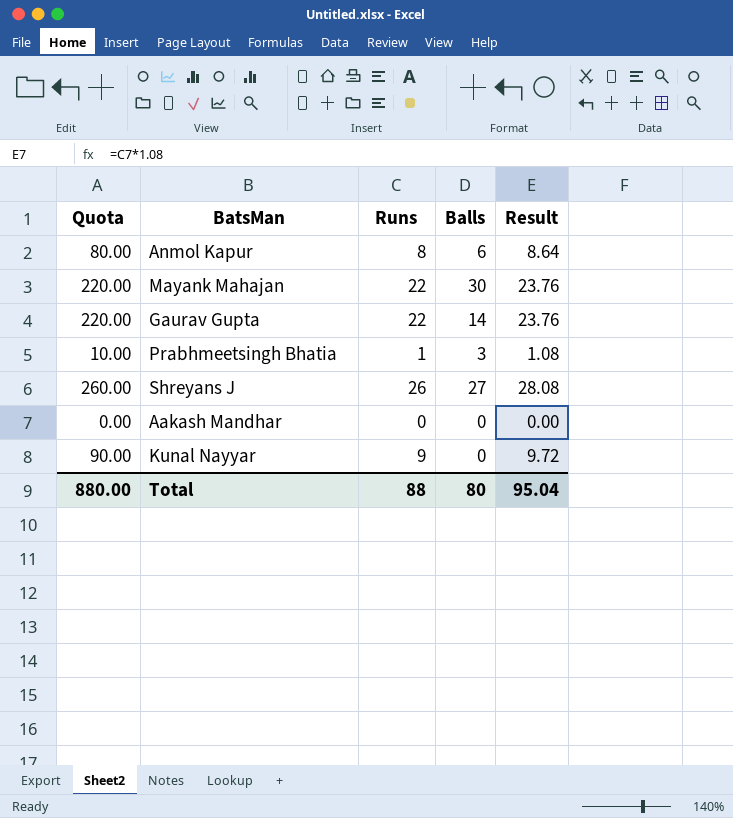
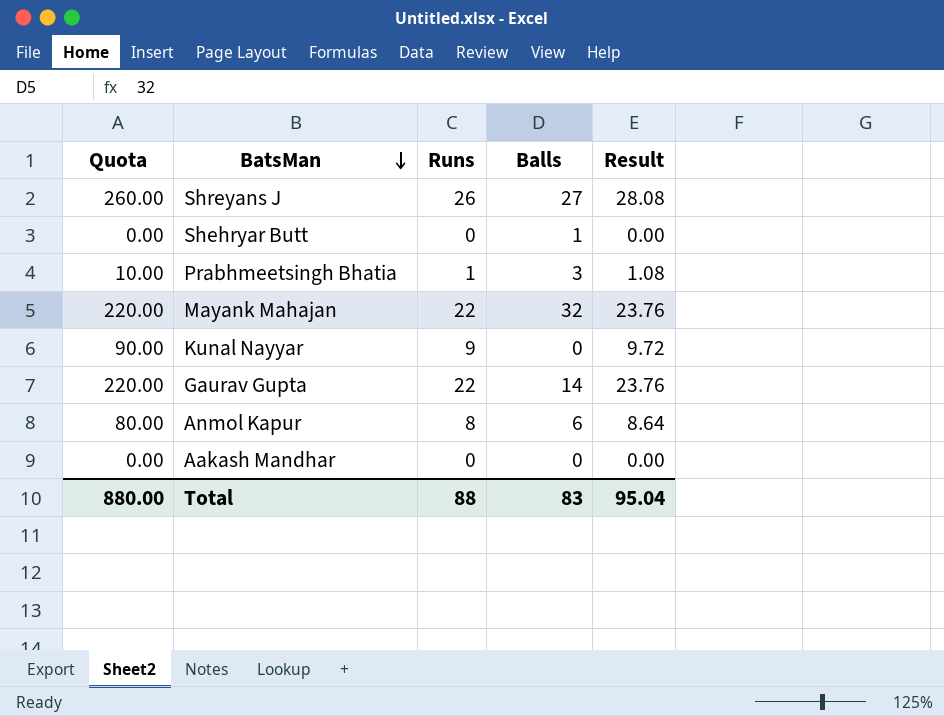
row order: none -> BatsMan descending
row Shehryar Butt: none -> 0.00 | 0 | 1 | 0.00
Mayank Mahajan | Balls: 30 -> 32
Total | Balls: 80 -> 83

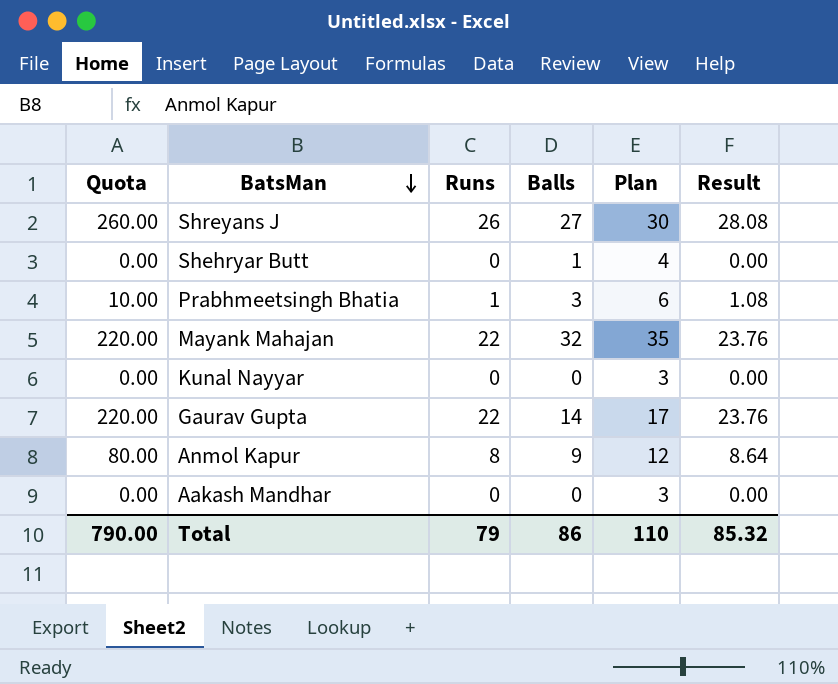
column Plan | formula: none -> [Balls] + 3
Kunal Nayyar | Quota: 90.00 -> 0.00
Kunal Nayyar | Runs: 9 -> 0
Kunal Nayyar | Result: 9.72 -> 0.00
Anmol Kapur | Balls: 6 -> 9
Total | Quota: 880.00 -> 790.00
Total | Runs: 88 -> 79
Total | Balls: 83 -> 86
Total | Result: 95.04 -> 85.32

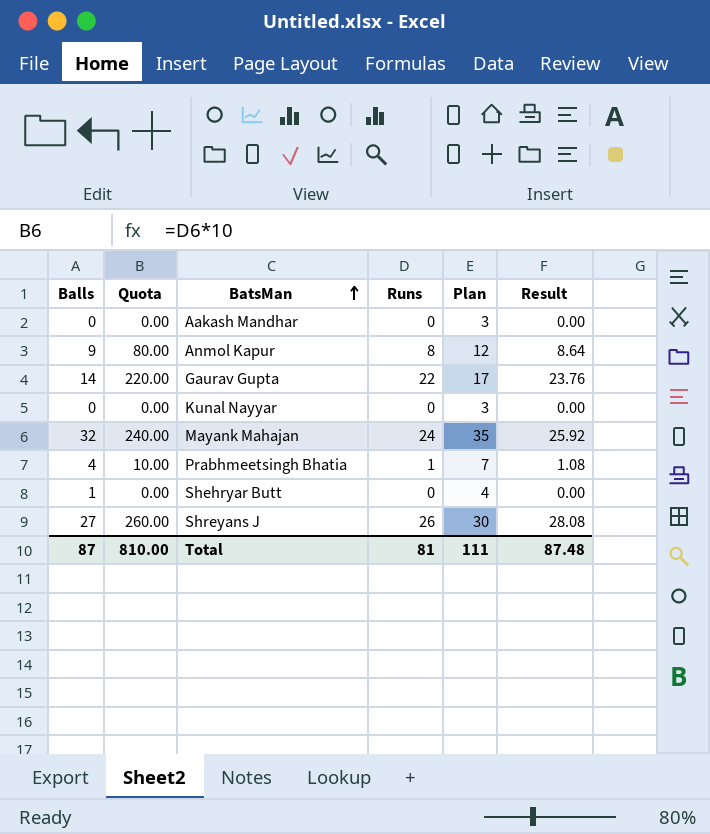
row order: BatsMan descending -> BatsMan ascending
column Balls | position: 4 -> 1
Mayank Mahajan | Quota: 220.00 -> 240.00
Mayank Mahajan | Runs: 22 -> 24
Mayank Mahajan | Result: 23.76 -> 25.92
Prabhmeetsingh Bhatia | Balls: 3 -> 4
Prabhmeetsingh Bhatia | Plan: 6 -> 7
Total | Balls: 86 -> 87
Total | Quota: 790.00 -> 810.00
Total | Runs: 79 -> 81
Total | Plan: 110 -> 111
Total | Result: 85.32 -> 87.48

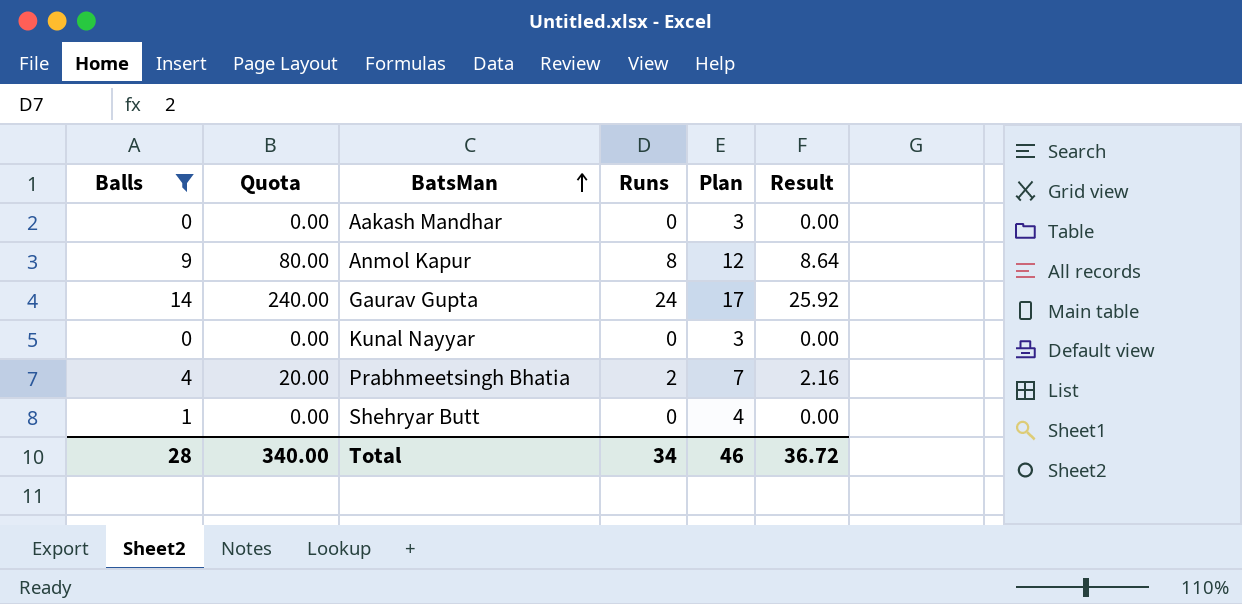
filter: none -> Balls <= 14
Gaurav Gupta | Quota: 220.00 -> 240.00
Gaurav Gupta | Runs: 22 -> 24
Gaurav Gupta | Result: 23.76 -> 25.92
Prabhmeetsingh Bhatia | Quota: 10.00 -> 20.00
Prabhmeetsingh Bhatia | Runs: 1 -> 2
Prabhmeetsingh Bhatia | Result: 1.08 -> 2.16
Total | Balls: 87 -> 28
Total | Quota: 810.00 -> 340.00
Total | Runs: 81 -> 34
Total | Plan: 111 -> 46
Total | Result: 87.48 -> 36.72

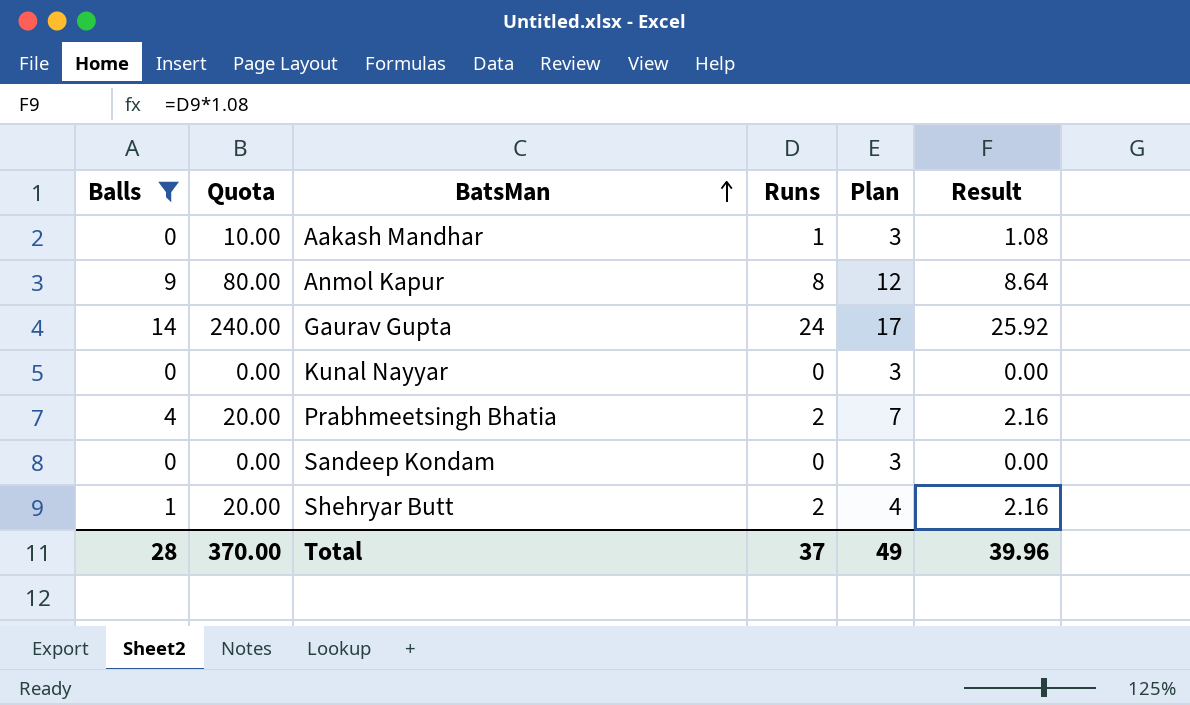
Aakash Mandhar | Quota: 0.00 -> 10.00
Aakash Mandhar | Runs: 0 -> 1
Aakash Mandhar | Result: 0.00 -> 1.08
row Sandeep Kondam: none -> 0 | 0.00 | 0 | 3 | 0.00
Shehryar Butt | Quota: 0.00 -> 20.00
Shehryar Butt | Runs: 0 -> 2
Shehryar Butt | Result: 0.00 -> 2.16
Total | Quota: 340.00 -> 370.00
Total | Runs: 34 -> 37
Total | Plan: 46 -> 49
Total | Result: 36.72 -> 39.96

